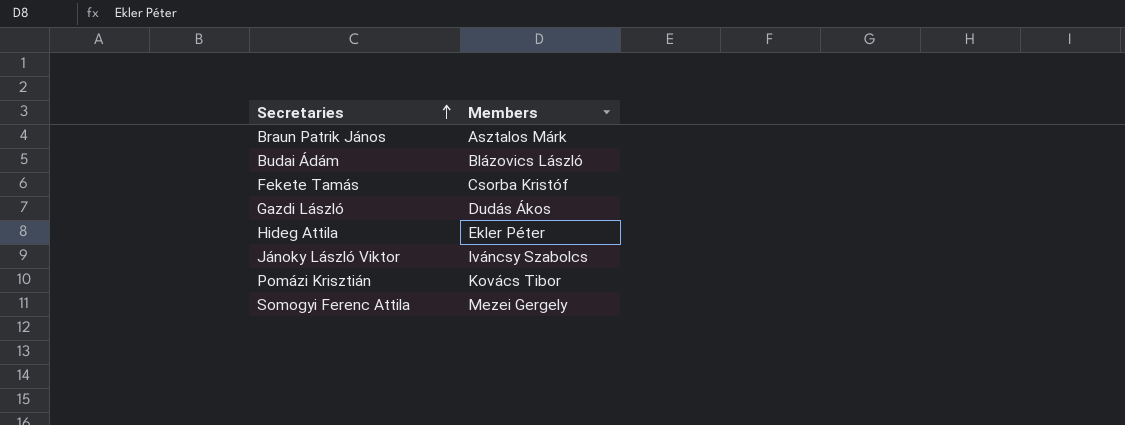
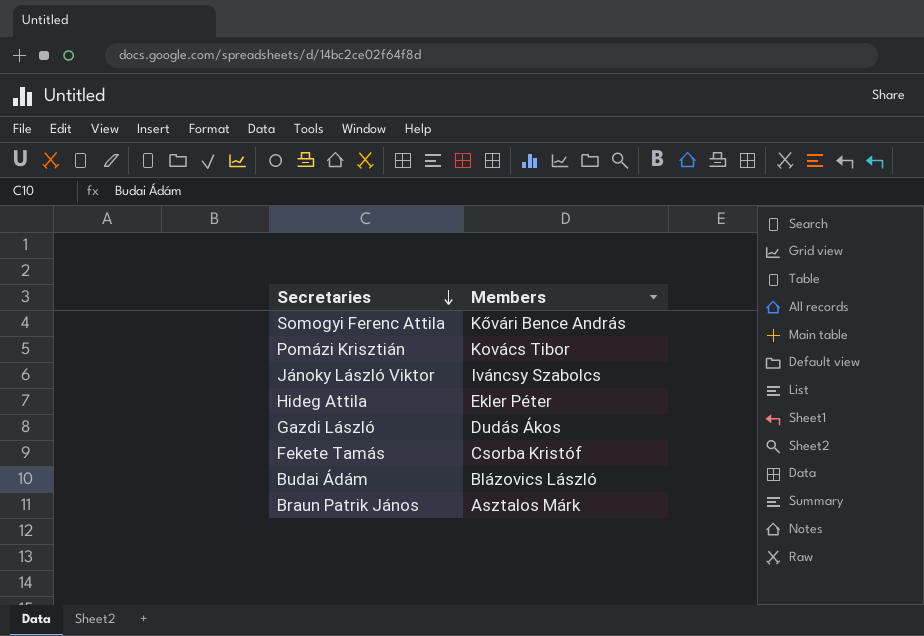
row order: Secretaries ascending -> Secretaries descending
Somogyi Ferenc Attila | Members: Mezei Gergely -> Kővári Bence András

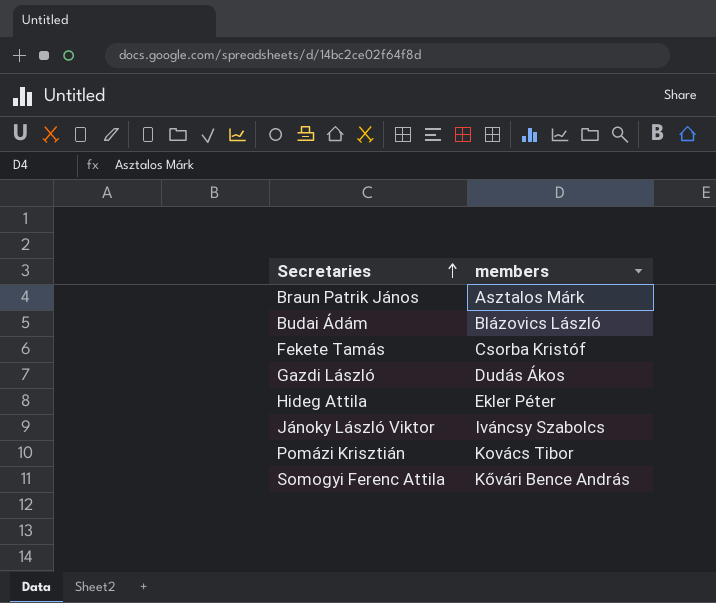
row order: Secretaries descending -> Secretaries ascending
column name: Members -> members

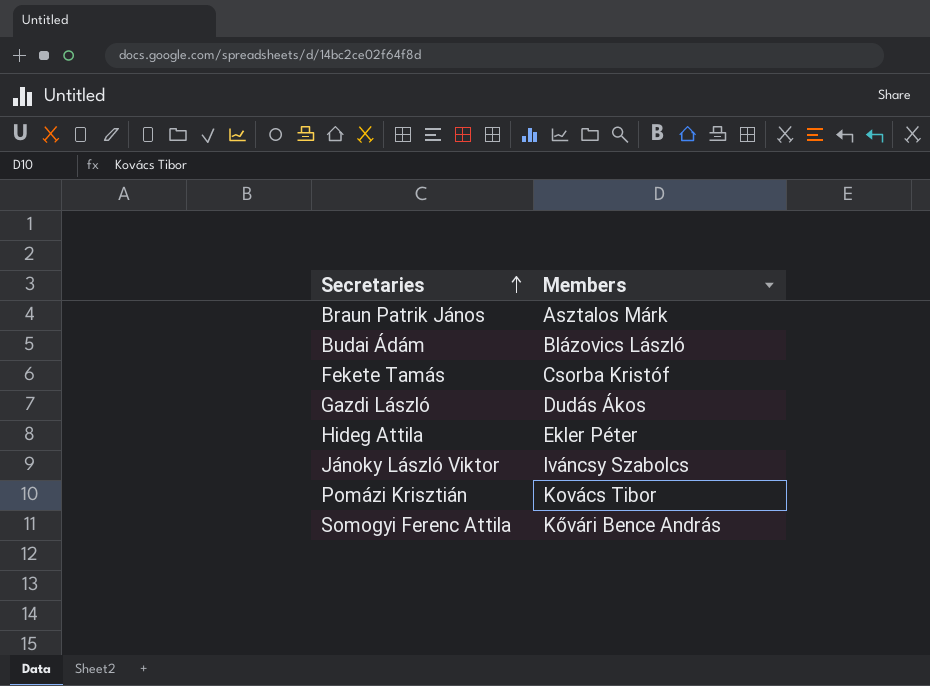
column name: members -> Members

